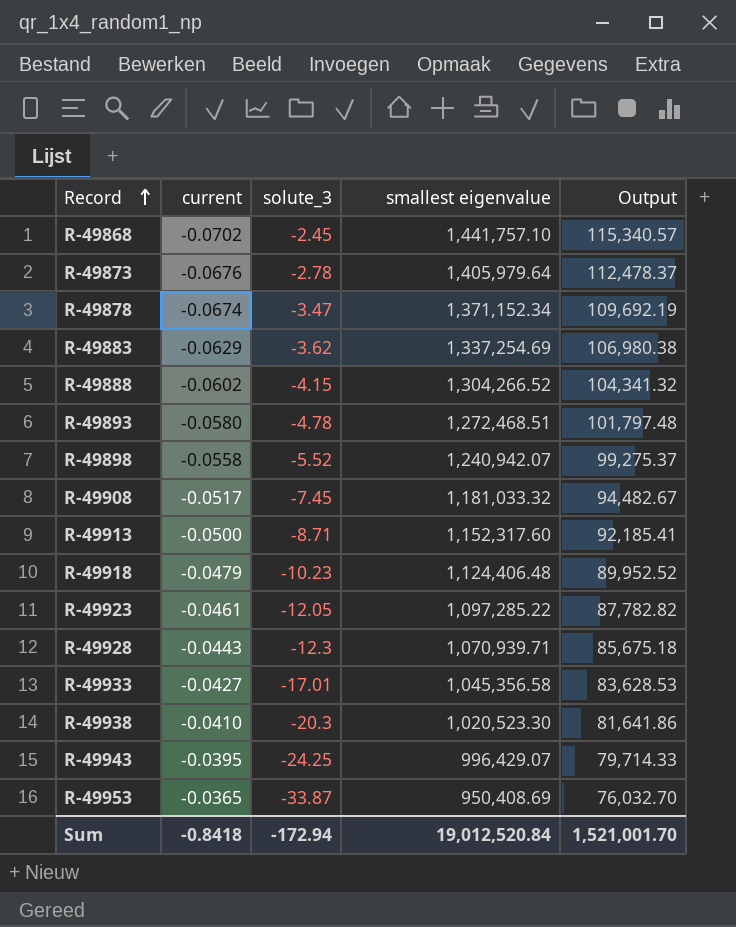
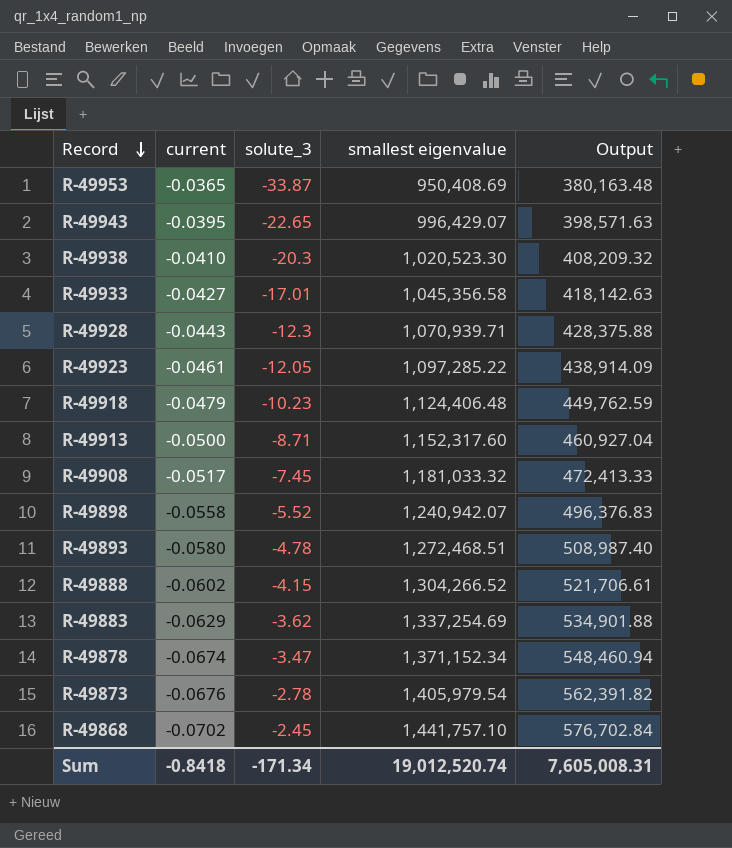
row order: Record ascending -> Record descending
column Output | formula: [smallest eigenvalue] * 0.08 -> [smallest eigenvalue] * 0.4
R-49943 | solute_3: -24.25 -> -22.65
R-49873 | smallest eigenvalue: 1,405,979.64 -> 1,405,979.54
Sum | solute_3: -172.94 -> -171.34
Sum | smallest eigenvalue: 19,012,520.84 -> 19,012,520.74
Sum | Output: 1,521,001.70 -> 7,605,008.31

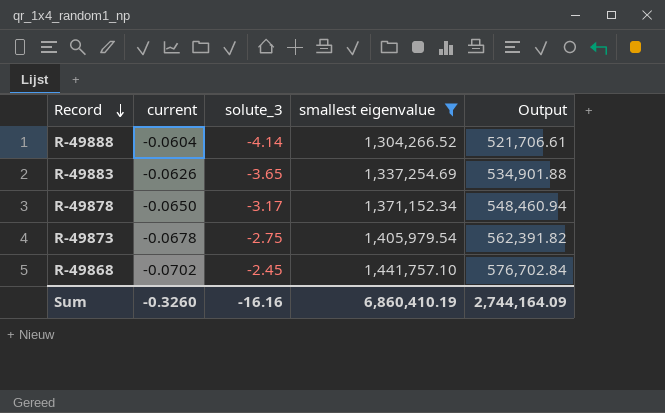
filter: none -> smallest eigenvalue >= 1,304,266.52
R-49888 | current: -0.0602 -> -0.0604
R-49888 | solute_3: -4.15 -> -4.14
R-49883 | current: -0.0629 -> -0.0626
R-49883 | solute_3: -3.62 -> -3.65
R-49878 | current: -0.0674 -> -0.0650
R-49878 | solute_3: -3.47 -> -3.17
R-49873 | current: -0.0676 -> -0.0678
R-49873 | solute_3: -2.78 -> -2.75
Sum | current: -0.8418 -> -0.3260
Sum | solute_3: -171.34 -> -16.16
Sum | smallest eigenvalue: 19,012,520.74 -> 6,860,410.19
Sum | Output: 7,605,008.31 -> 2,744,164.09

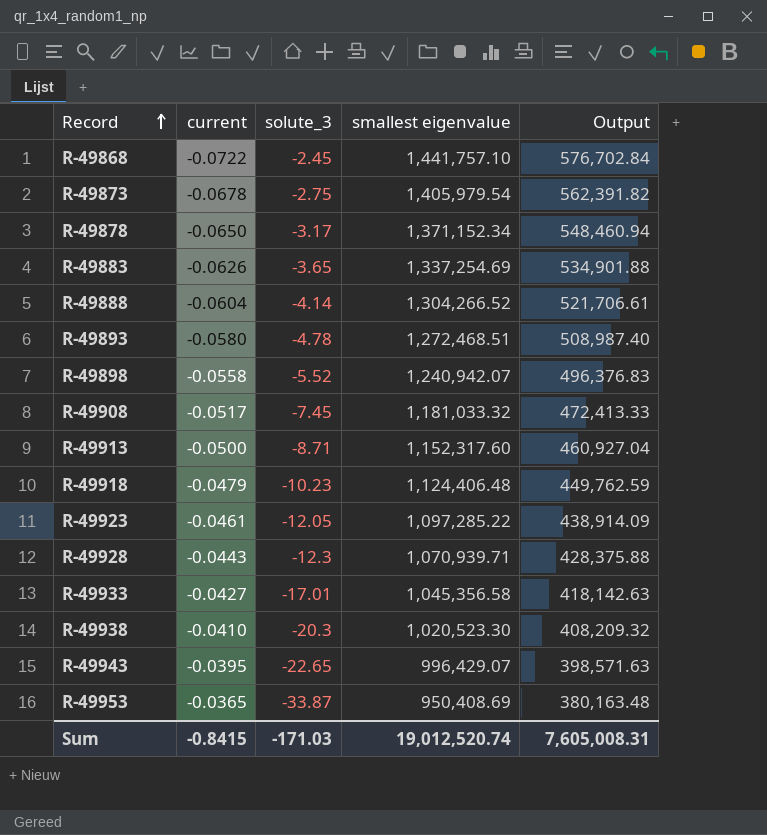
filter: smallest eigenvalue >= 1,304,266.52 -> none
row order: Record descending -> Record ascending
R-49868 | current: -0.0702 -> -0.0722
Sum | current: -0.3260 -> -0.8415
Sum | solute_3: -16.16 -> -171.03
Sum | smallest eigenvalue: 6,860,410.19 -> 19,012,520.74
Sum | Output: 2,744,164.09 -> 7,605,008.31

